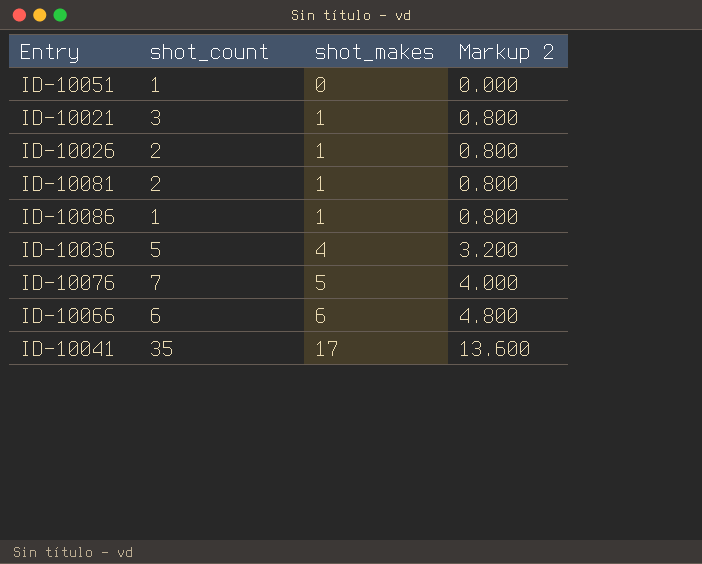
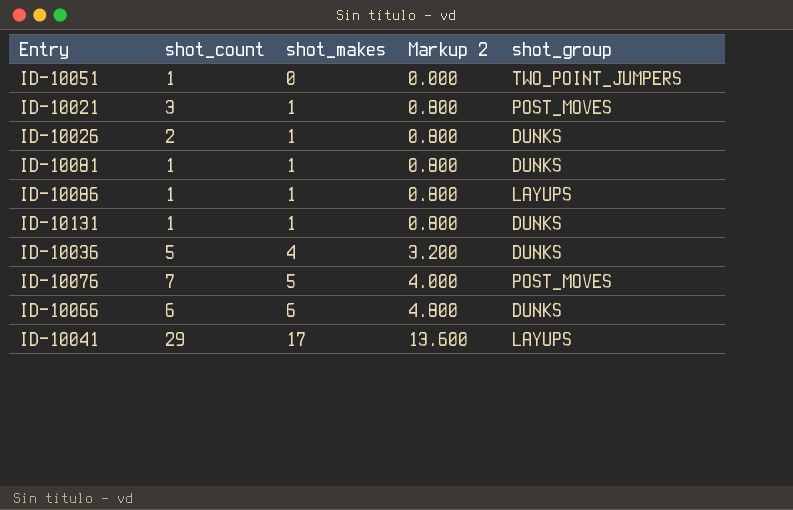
column shot_group | position: none -> 5
ID-10081 | shot_count: 2 -> 1
row ID-10131: none -> 1 | 1 | 0.800 | DUNKS
ID-10041 | shot_count: 35 -> 29

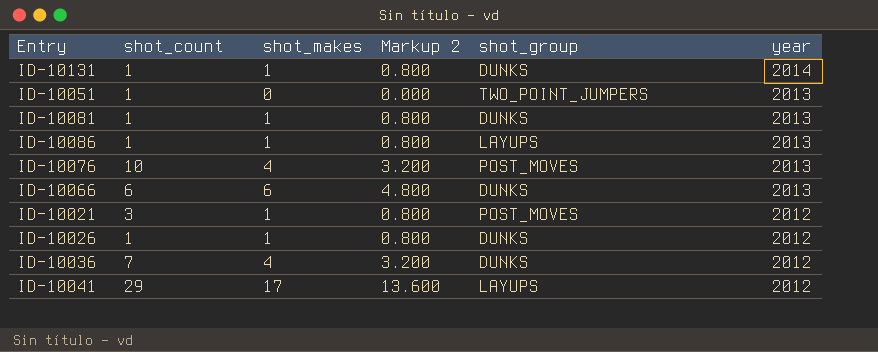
row order: shot_makes ascending -> year descending
column year | position: none -> 6
ID-10076 | shot_count: 7 -> 10
ID-10076 | shot_makes: 5 -> 4
ID-10076 | Markup 2: 4.000 -> 3.200
ID-10026 | shot_count: 2 -> 1
ID-10036 | shot_count: 5 -> 7

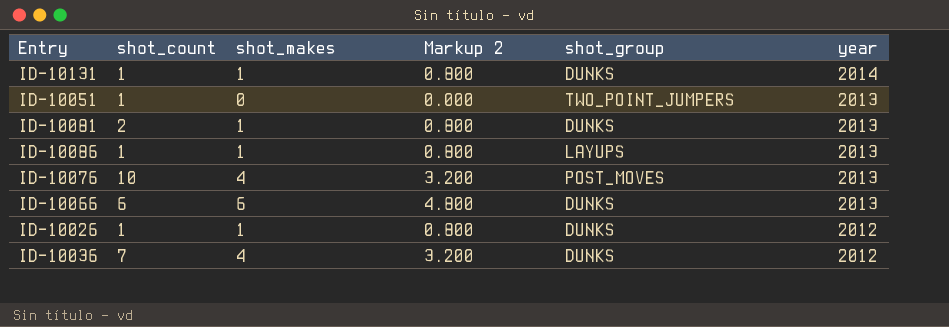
row ID-10021: 3 | 1 | 0.800 | POST_MOVES | 2012 -> none
row ID-10041: 29 | 17 | 13.600 | LAYUPS | 2012 -> none
ID-10081 | shot_count: 1 -> 2

